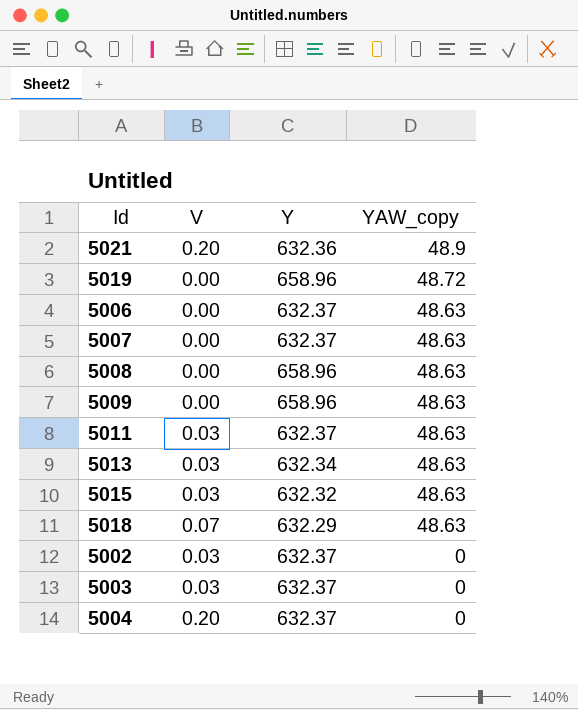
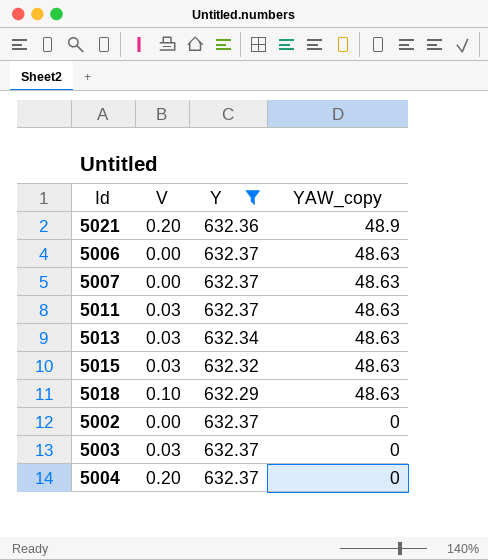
filter: none -> Y != 658.96
5018 | V: 0.07 -> 0.10
5002 | V: 0.03 -> 0.00

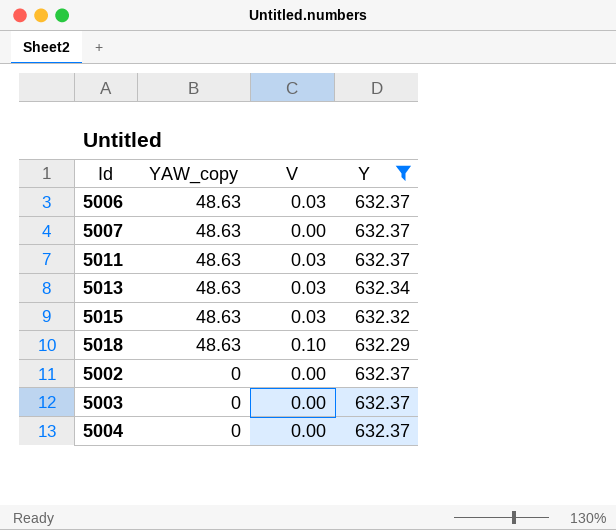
column YAW_copy | position: 4 -> 2
row 5021: 0.20 | 632.36 | 48.9 -> none
5006 | V: 0.00 -> 0.03
5003 | V: 0.03 -> 0.00
5004 | V: 0.20 -> 0.00

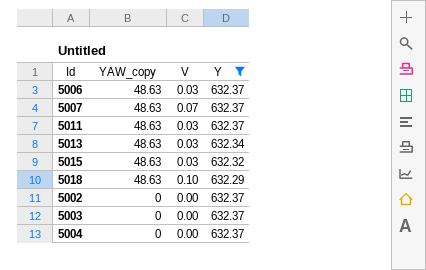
5007 | V: 0.00 -> 0.07

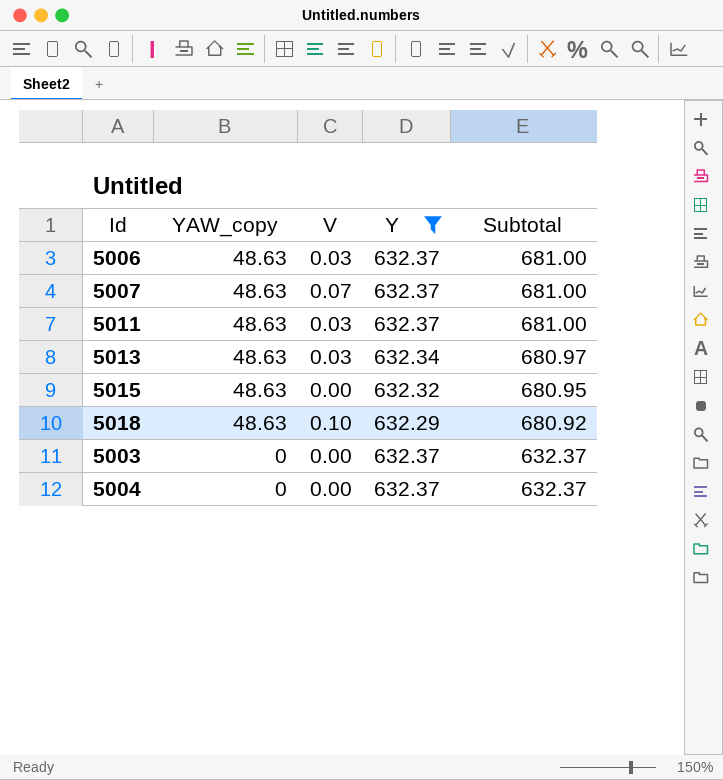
column Subtotal | formula: none -> [YAW_copy] + [Y]
row 5002: 0 | 0.00 | 632.37 -> none
5015 | V: 0.03 -> 0.00

